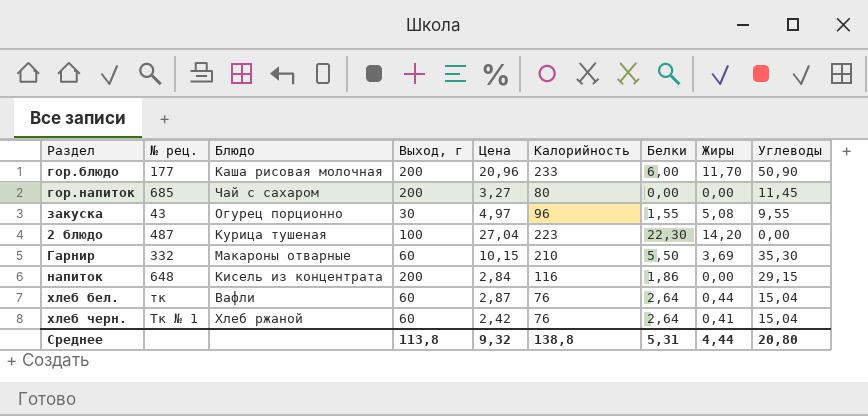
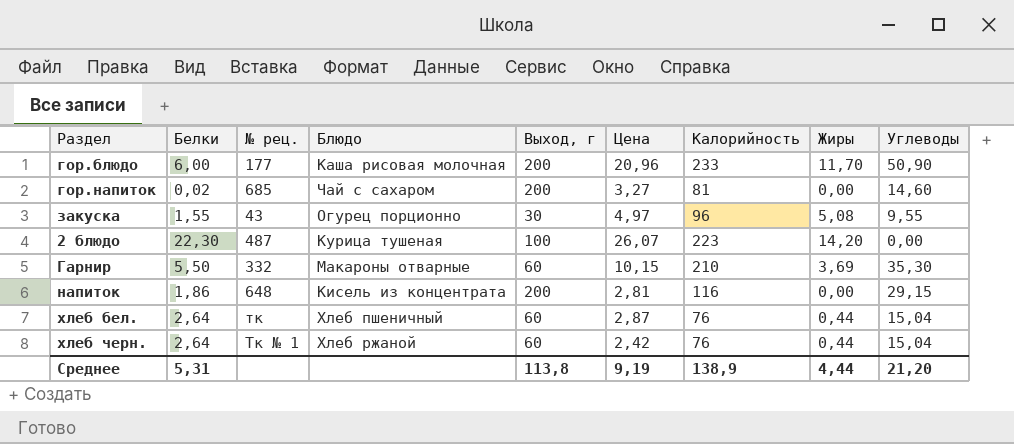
column Белки | position: 7 -> 2
гор.напиток | Белки: 0,00 -> 0,02
гор.напиток | Калорийность: 80 -> 81
гор.напиток | Углеводы: 11,45 -> 14,60
2 блюдо | Цена: 27,04 -> 26,07
напиток | Цена: 2,84 -> 2,81
хлеб бел. | Блюдо: Вафли -> Хлеб пшеничный
хлеб черн. | Жиры: 0,41 -> 0,44
Среднее | Цена: 9,32 -> 9,19
Среднее | Калорийность: 138,8 -> 138,9
Среднее | Углеводы: 20,80 -> 21,20

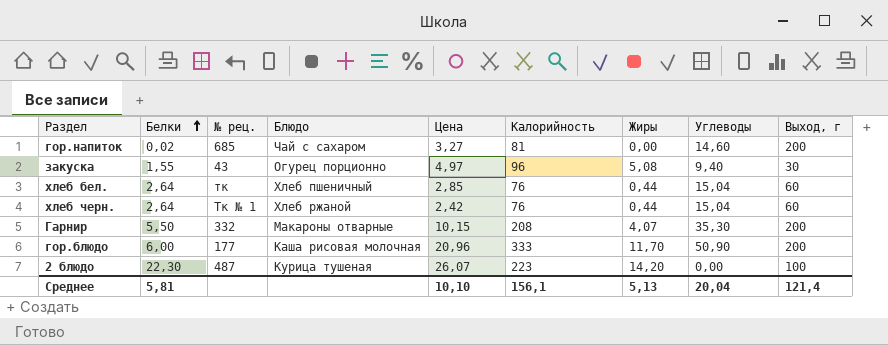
row order: none -> Белки ascending
column Выход, г | position: 5 -> 9
row напиток: 1,86 | 648 | Кисель из концентрата | 200 | 2,81 | 116 | 0,00 | 29,15 -> none
закуска | Углеводы: 9,55 -> 9,40
хлеб бел. | Цена: 2,87 -> 2,85
Гарнир | Калорийность: 210 -> 208
Гарнир | Жиры: 3,69 -> 4,07
Гарнир | Выход, г: 60 -> 200
гор.блюдо | Калорийность: 233 -> 333
Среднее | Белки: 5,31 -> 5,81
Среднее | Цена: 9,19 -> 10,10
Среднее | Калорийность: 138,9 -> 156,1
Среднее | Жиры: 4,44 -> 5,13
Среднее | Углеводы: 21,20 -> 20,04
Среднее | Выход, г: 113,8 -> 121,4

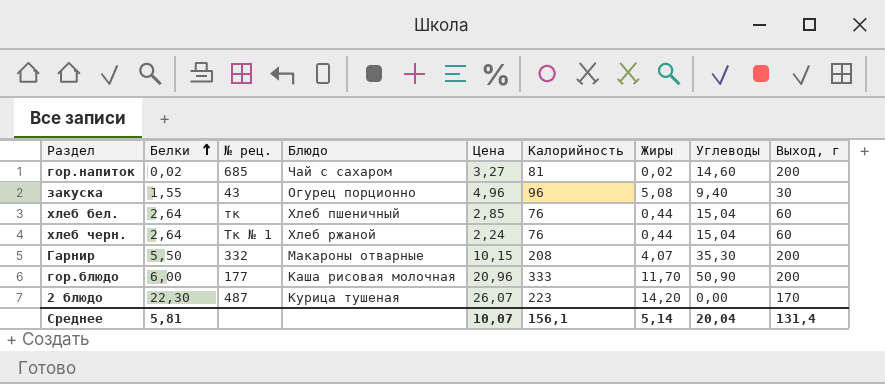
гор.напиток | Жиры: 0,00 -> 0,02
закуска | Цена: 4,97 -> 4,96
хлеб черн. | Цена: 2,42 -> 2,24
2 блюдо | Выход, г: 100 -> 170
Среднее | Цена: 10,10 -> 10,07
Среднее | Жиры: 5,13 -> 5,14
Среднее | Выход, г: 121,4 -> 131,4

